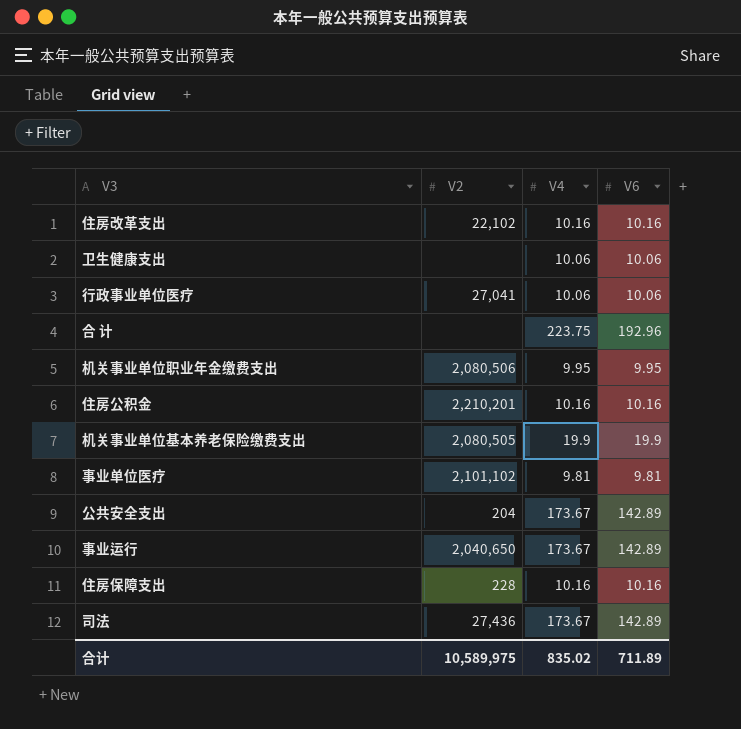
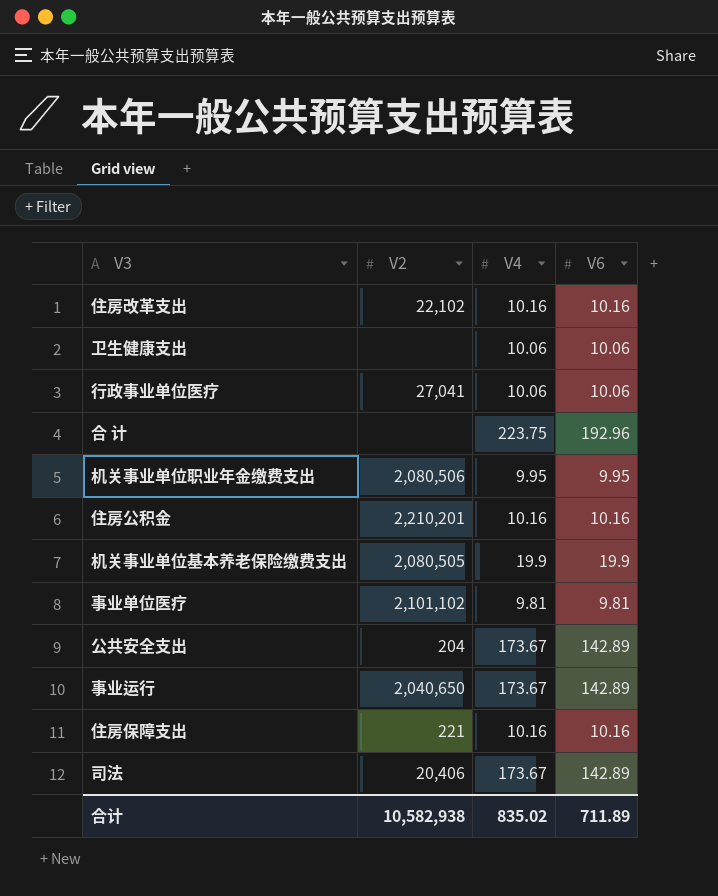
住房保障支出 | V2: 228 -> 221
司法 | V2: 27,436 -> 20,406
合计 | V2: 10,589,975 -> 10,582,938

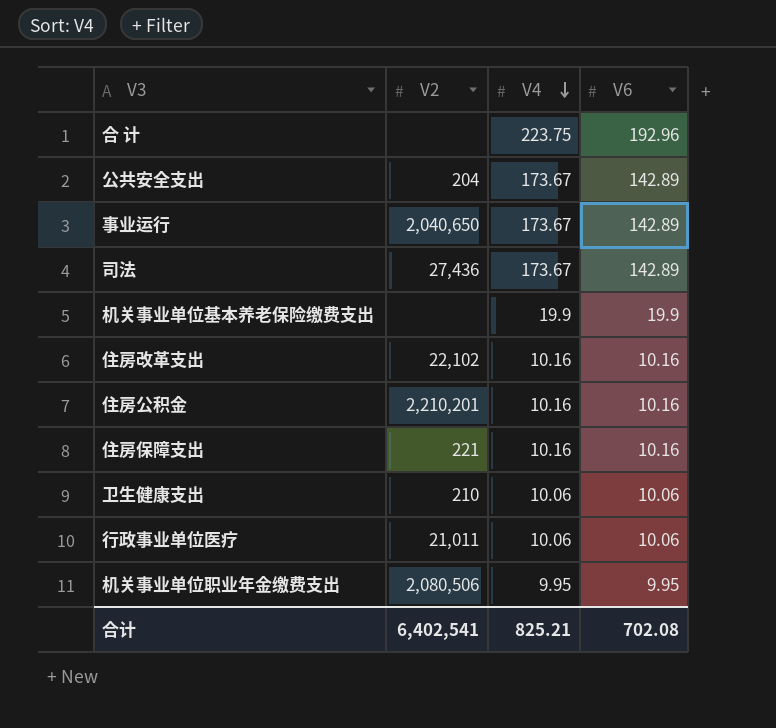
row order: none -> V4 descending
row 事业单位医疗: 2,101,102 | 9.81 | 9.81 -> none
司法 | V2: 20,406 -> 27,436
机关事业单位基本养老保险缴费支出 | V2: 2,080,505 -> none
卫生健康支出 | V2: none -> 210
行政事业单位医疗 | V2: 27,041 -> 21,011
合计 | V2: 10,582,938 -> 6,402,541
合计 | V4: 835.02 -> 825.21
合计 | V6: 711.89 -> 702.08

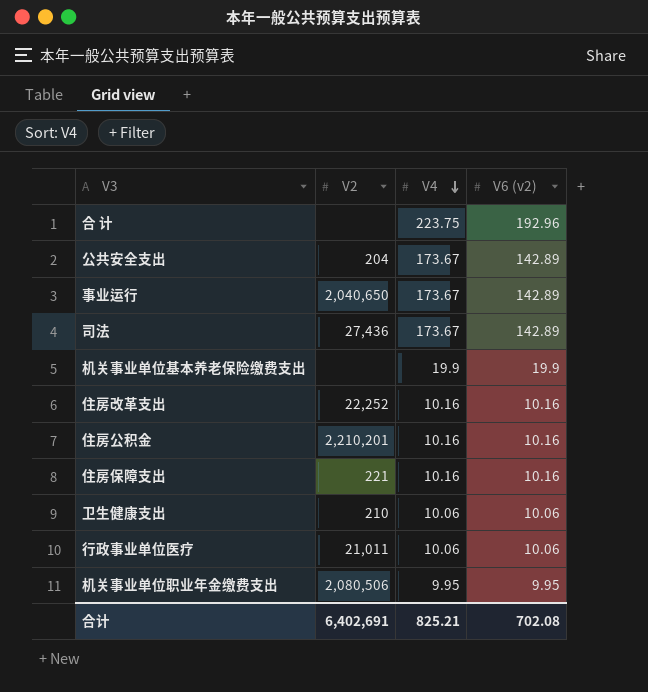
column name: V6 -> V6 (v2)
住房改革支出 | V2: 22,102 -> 22,252
合计 | V2: 6,402,541 -> 6,402,691

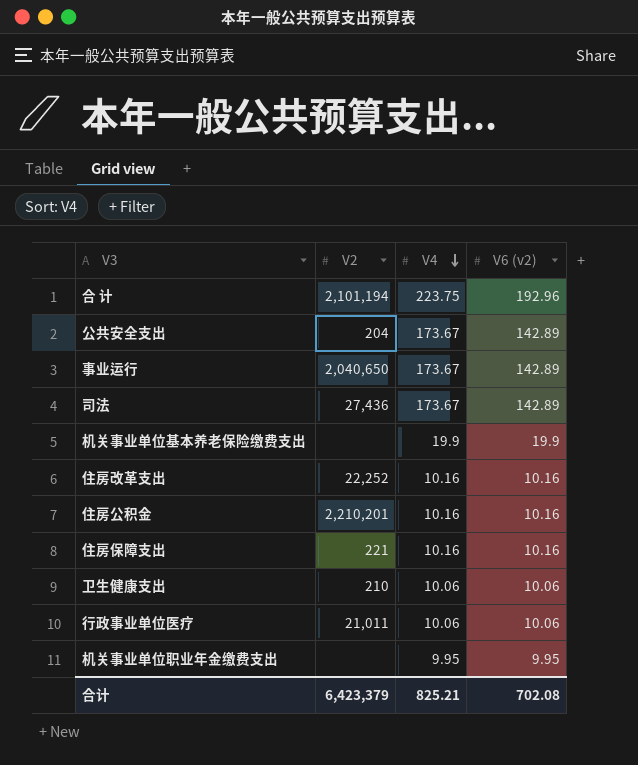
合 计 | V2: none -> 2,101,194
机关事业单位职业年金缴费支出 | V2: 2,080,506 -> none
合计 | V2: 6,402,691 -> 6,423,379

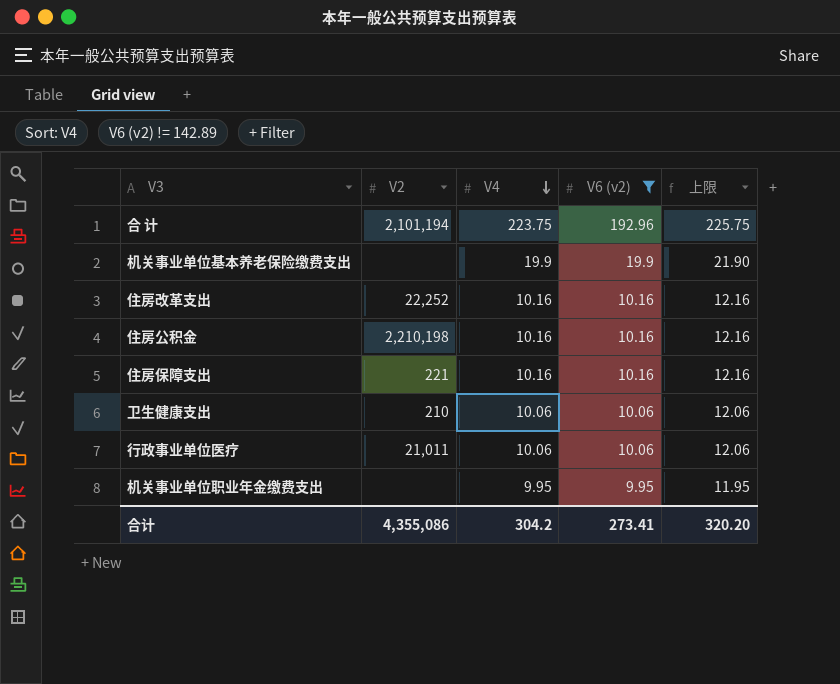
filter: none -> V6 (v2) != 142.89
column 上限 | formula: none -> [V4] + 2
住房公积金 | V2: 2,210,201 -> 2,210,198
合计 | V2: 6,423,379 -> 4,355,086
合计 | V4: 825.21 -> 304.2
合计 | V6 (v2): 702.08 -> 273.41

